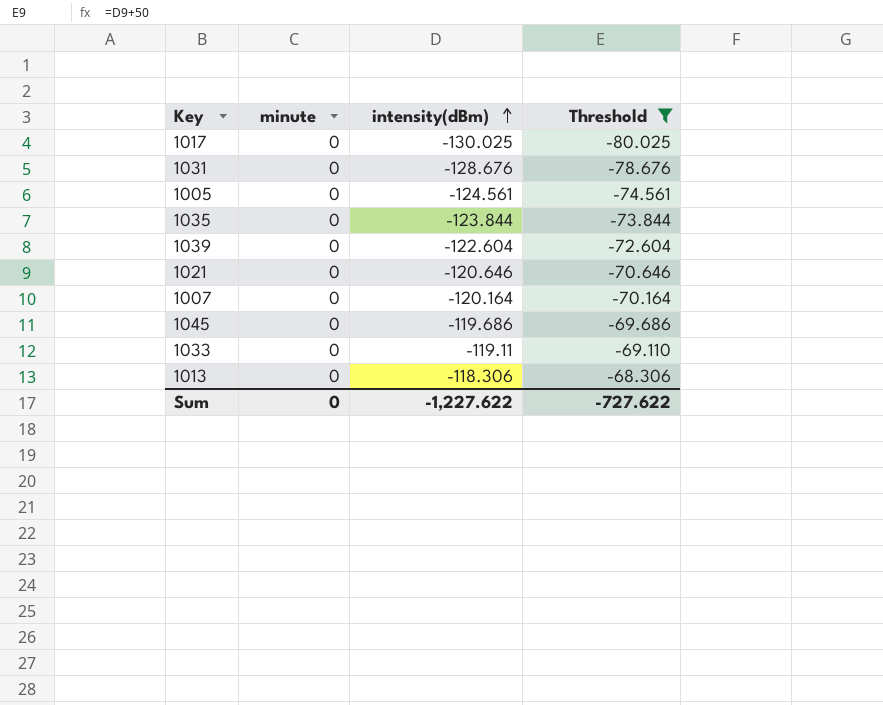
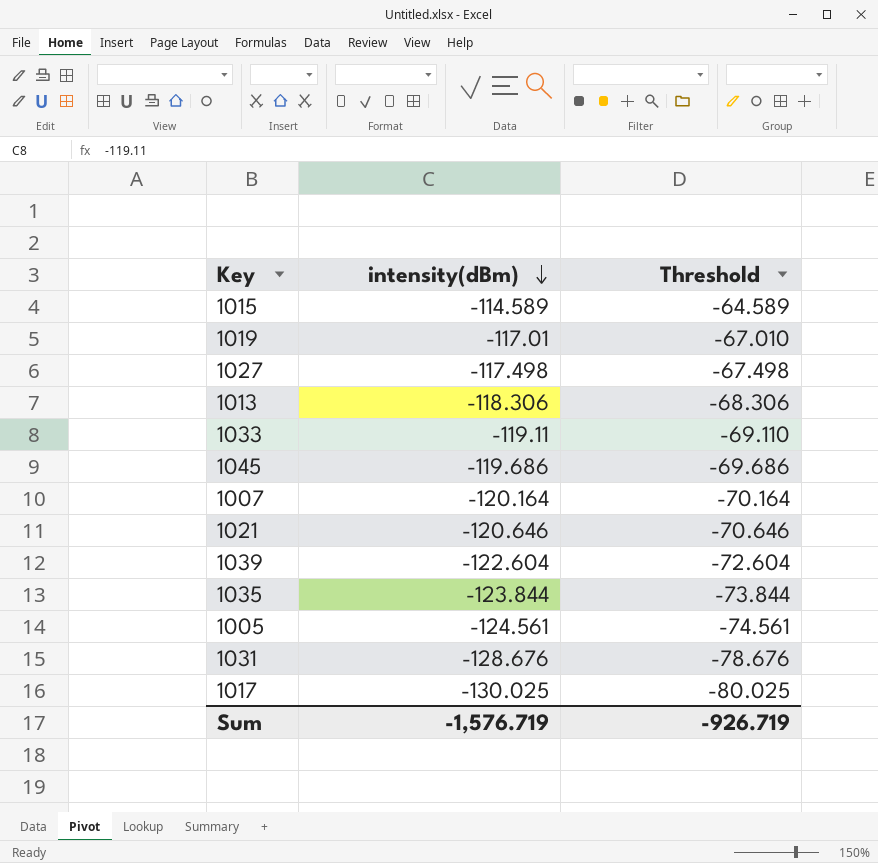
filter: Threshold <= -68.306 -> none
row order: intensity(dBm) ascending -> intensity(dBm) descending
column minute | position: 2 -> none
Sum | intensity(dBm): -1,227.622 -> -1,576.719
Sum | Threshold: -727.622 -> -926.719

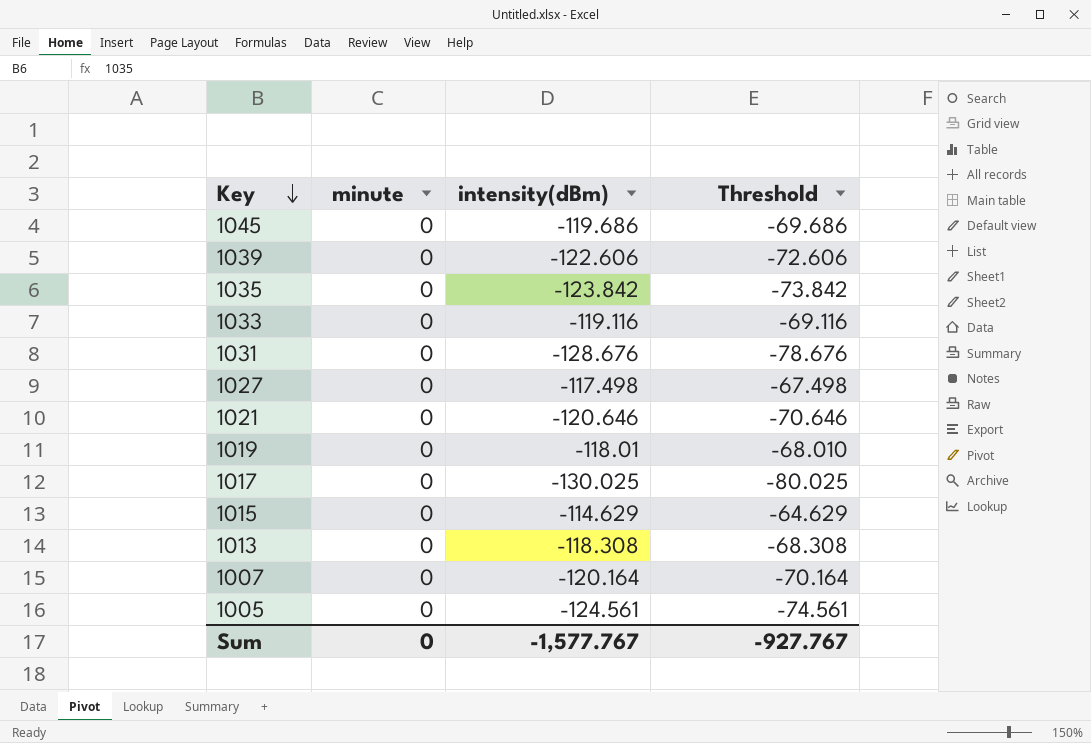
row order: intensity(dBm) descending -> Key descending
column minute | position: none -> 2
1039 | intensity(dBm): -122.604 -> -122.606
1039 | Threshold: -72.604 -> -72.606
1035 | intensity(dBm): -123.844 -> -123.842
1035 | Threshold: -73.844 -> -73.842
1033 | intensity(dBm): -119.11 -> -119.116
1033 | Threshold: -69.110 -> -69.116
1019 | intensity(dBm): -117.01 -> -118.01
1019 | Threshold: -67.010 -> -68.010
1015 | intensity(dBm): -114.589 -> -114.629
1015 | Threshold: -64.589 -> -64.629
1013 | intensity(dBm): -118.306 -> -118.308
1013 | Threshold: -68.306 -> -68.308
Sum | intensity(dBm): -1,576.719 -> -1,577.767
Sum | Threshold: -926.719 -> -927.767

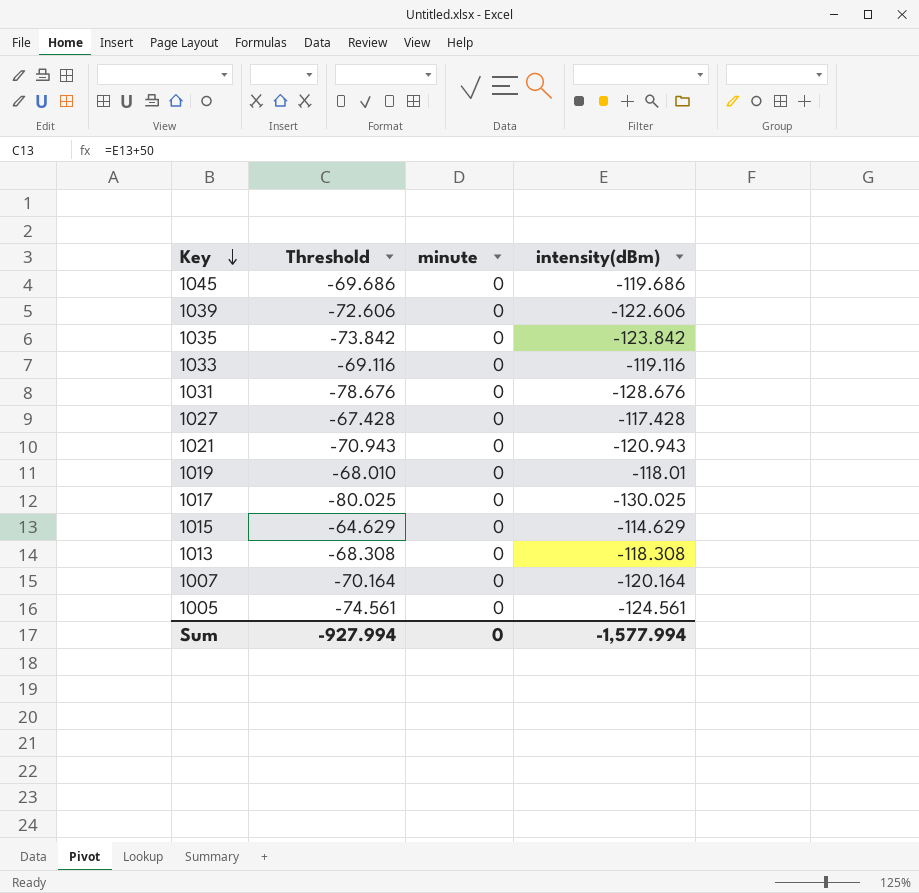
column Threshold | position: 4 -> 2
1027 | Threshold: -67.498 -> -67.428
1027 | intensity(dBm): -117.498 -> -117.428
1021 | Threshold: -70.646 -> -70.943
1021 | intensity(dBm): -120.646 -> -120.943
Sum | Threshold: -927.767 -> -927.994
Sum | intensity(dBm): -1,577.767 -> -1,577.994

